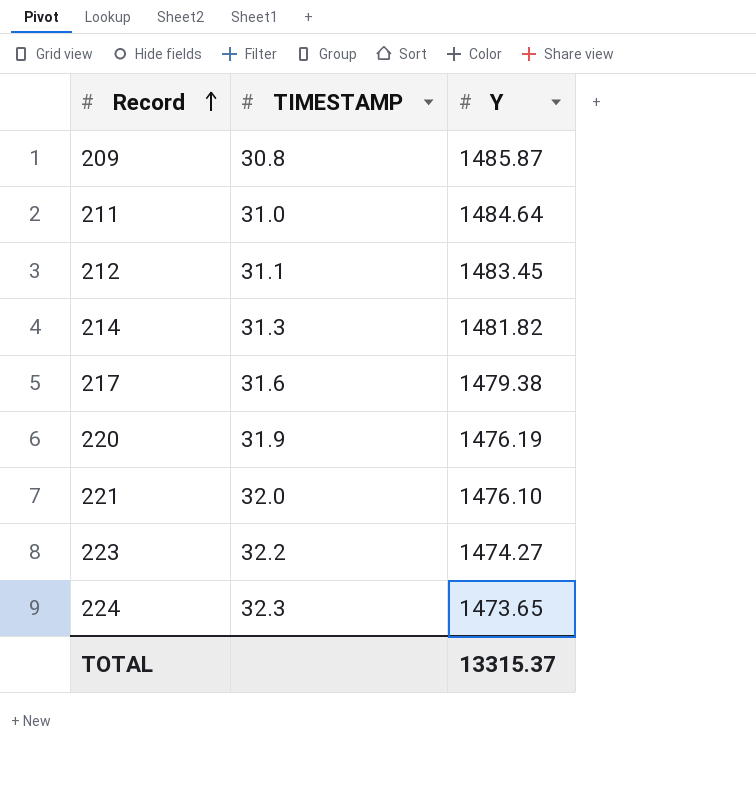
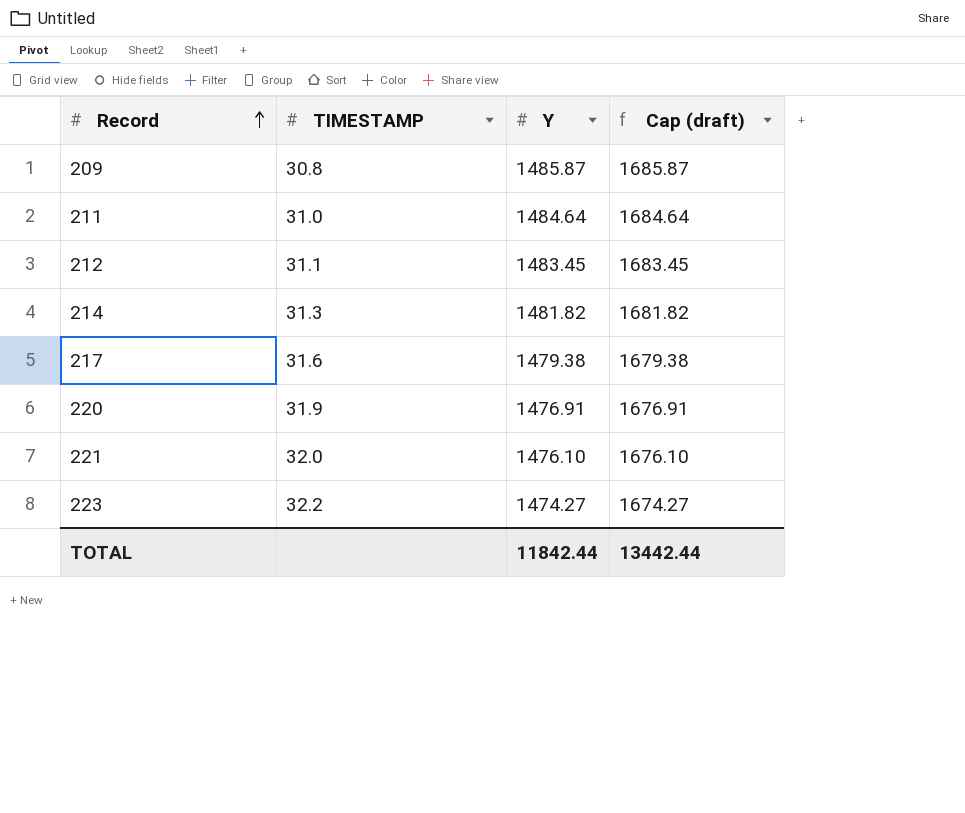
column Cap (draft) | formula: none -> [Y] + 200
row 224: 32.3 | 1473.65 -> none
220 | Y: 1476.19 -> 1476.91
TOTAL | Y: 13315.37 -> 11842.44

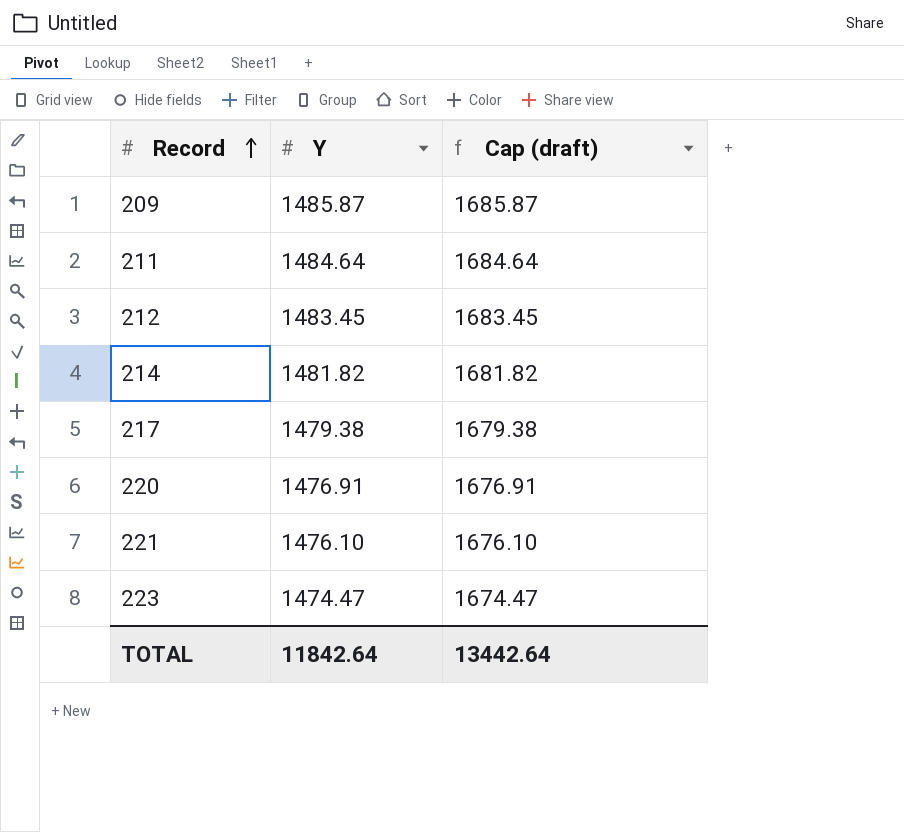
column TIMESTAMP | position: 2 -> none
223 | Y: 1474.27 -> 1474.47
223 | Cap (draft): 1674.27 -> 1674.47
TOTAL | Y: 11842.44 -> 11842.64
TOTAL | Cap (draft): 13442.44 -> 13442.64

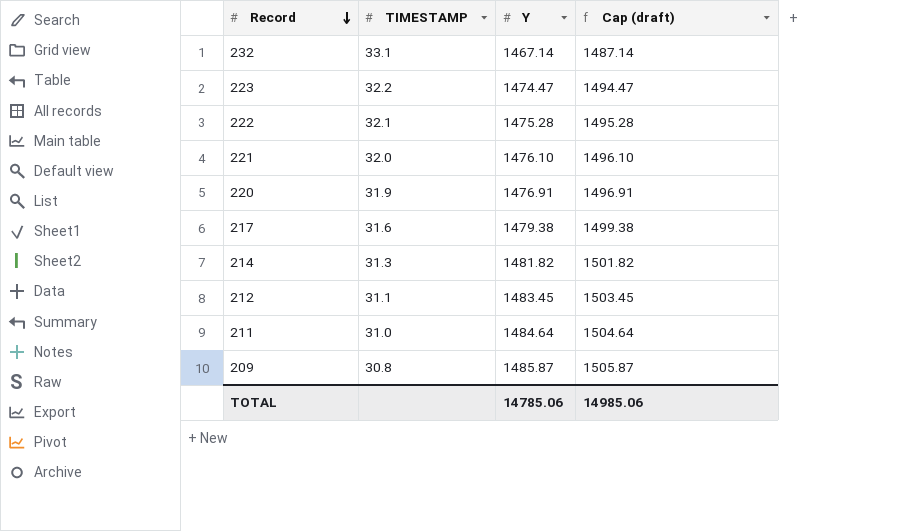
row order: Record ascending -> Record descending
column TIMESTAMP | position: none -> 2
column Cap (draft) | formula: [Y] + 200 -> [Y] + 20
row 232: none -> 33.1 | 1467.14 | 1487.14
row 222: none -> 32.1 | 1475.28 | 1495.28
TOTAL | Y: 11842.64 -> 14785.06
TOTAL | Cap (draft): 13442.64 -> 14985.06

